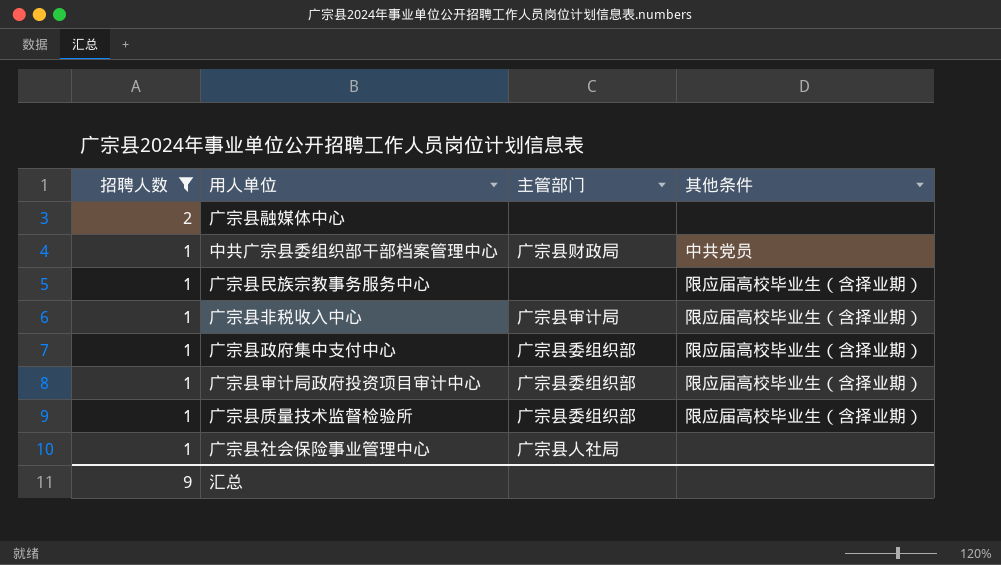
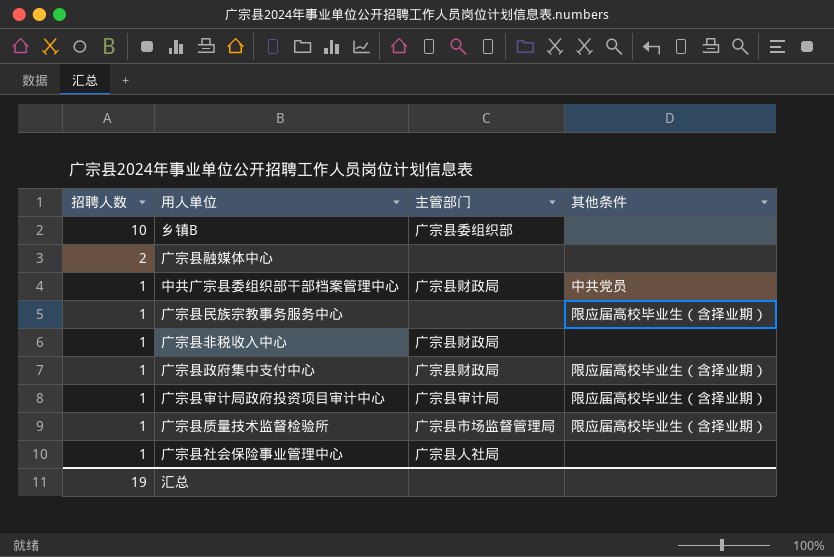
filter: 招聘人数 != 10 -> none
广宗县非税收入中心 | 主管部门: 广宗县审计局 -> 广宗县财政局
广宗县非税收入中心 | 其他条件: 限应届高校毕业生（含择业期） -> none
广宗县政府集中支付中心 | 主管部门: 广宗县委组织部 -> 广宗县财政局
广宗县审计局政府投资项目审计中心 | 主管部门: 广宗县委组织部 -> 广宗县审计局
广宗县质量技术监督检验所 | 主管部门: 广宗县委组织部 -> 广宗县市场监督管理局
汇总 | 招聘人数: 9 -> 19

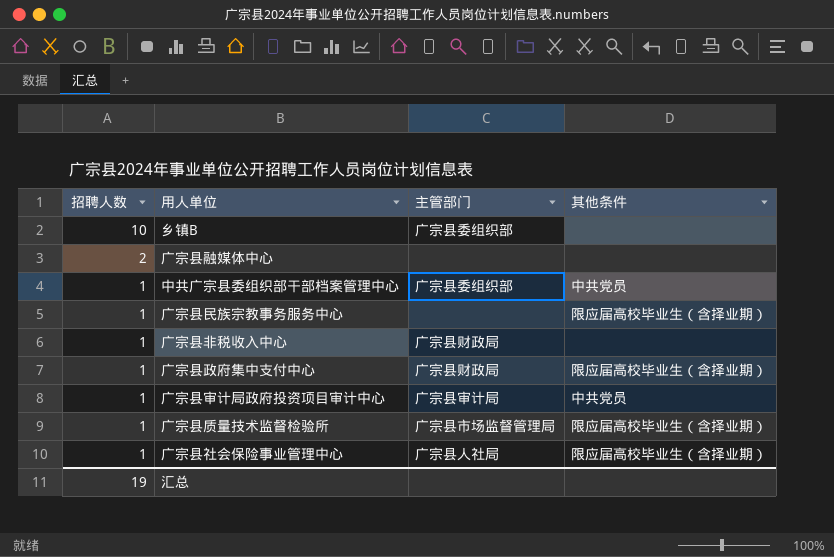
中共广宗县委组织部干部档案管理中心 | 主管部门: 广宗县财政局 -> 广宗县委组织部
广宗县审计局政府投资项目审计中心 | 其他条件: 限应届高校毕业生（含择业期） -> 中共党员
广宗县社会保险事业管理中心 | 其他条件: none -> 限应届高校毕业生（含择业期）

